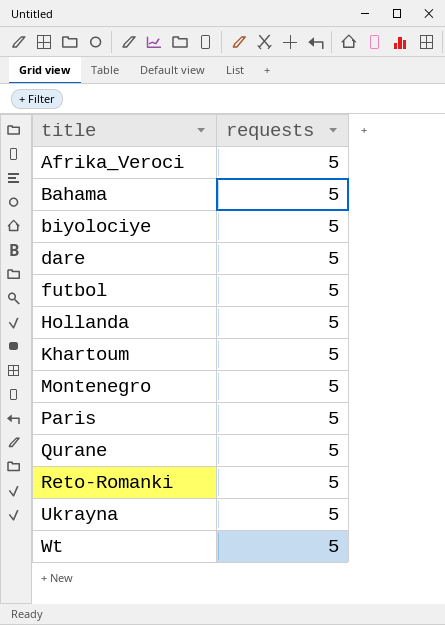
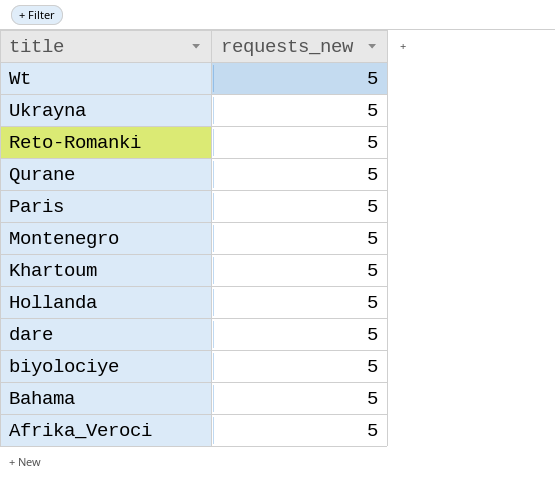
row order: title ascending -> title descending
column name: requests -> requests_new
row futbol: 5 -> none

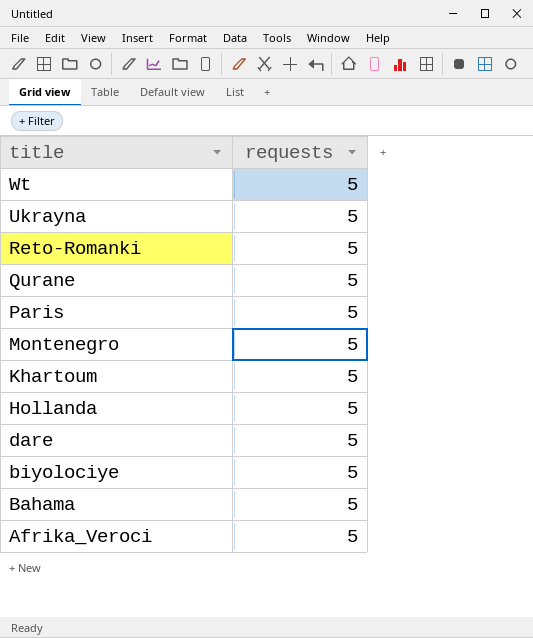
column name: requests_new -> requests

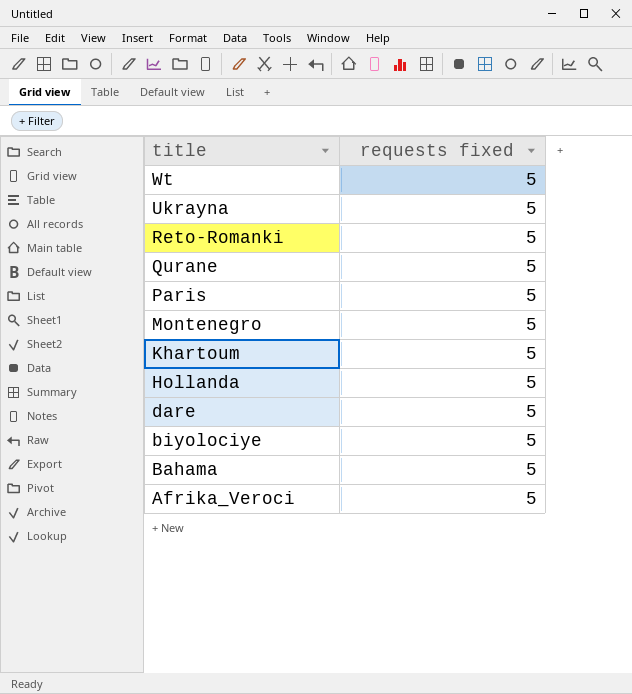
column name: requests -> requests fixed

